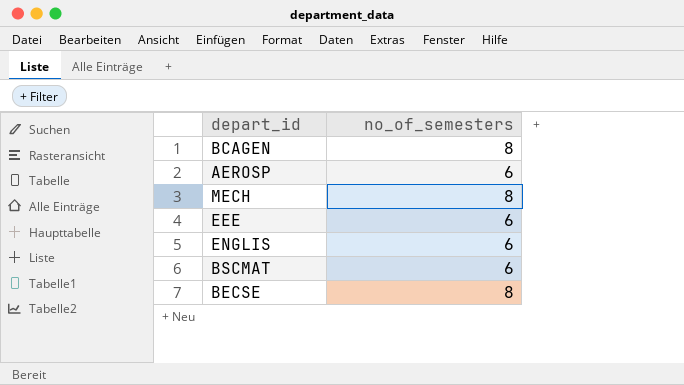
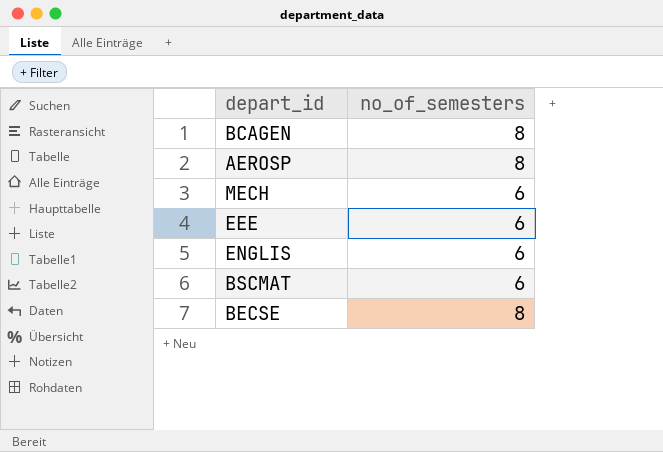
AEROSP | no_of_semesters: 6 -> 8
MECH | no_of_semesters: 8 -> 6

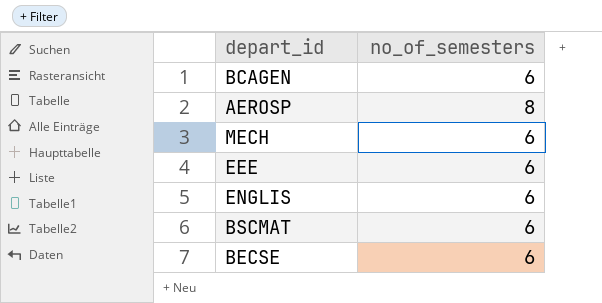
BCAGEN | no_of_semesters: 8 -> 6
BECSE | no_of_semesters: 8 -> 6

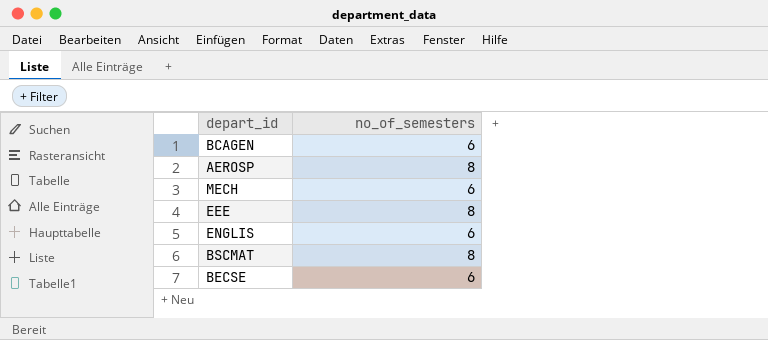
EEE | no_of_semesters: 6 -> 8
BSCMAT | no_of_semesters: 6 -> 8

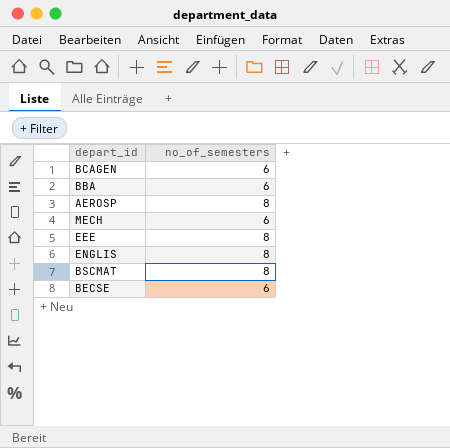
row BBA: none -> 6
ENGLIS | no_of_semesters: 6 -> 8

